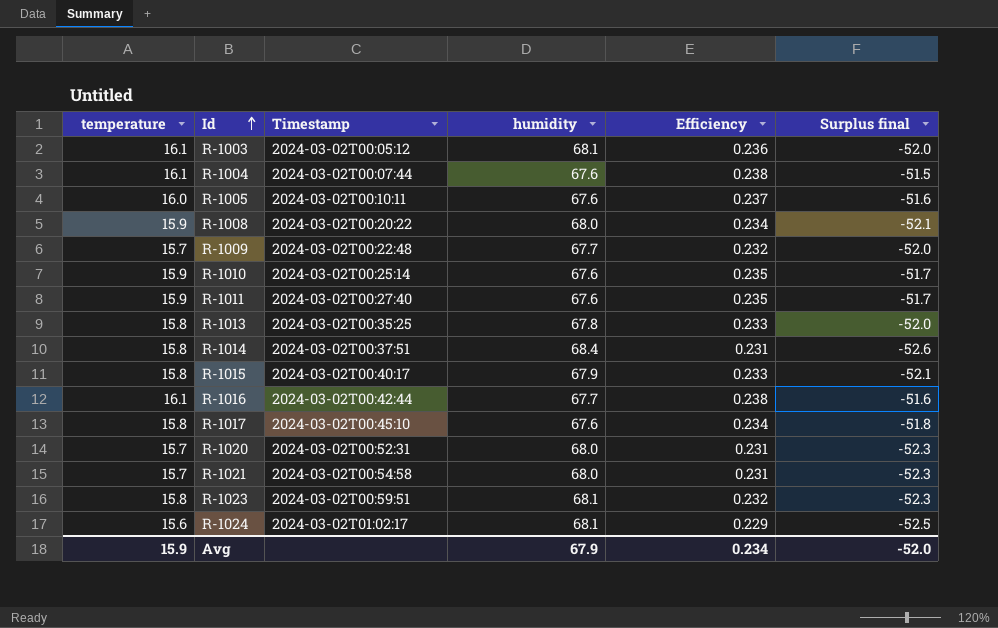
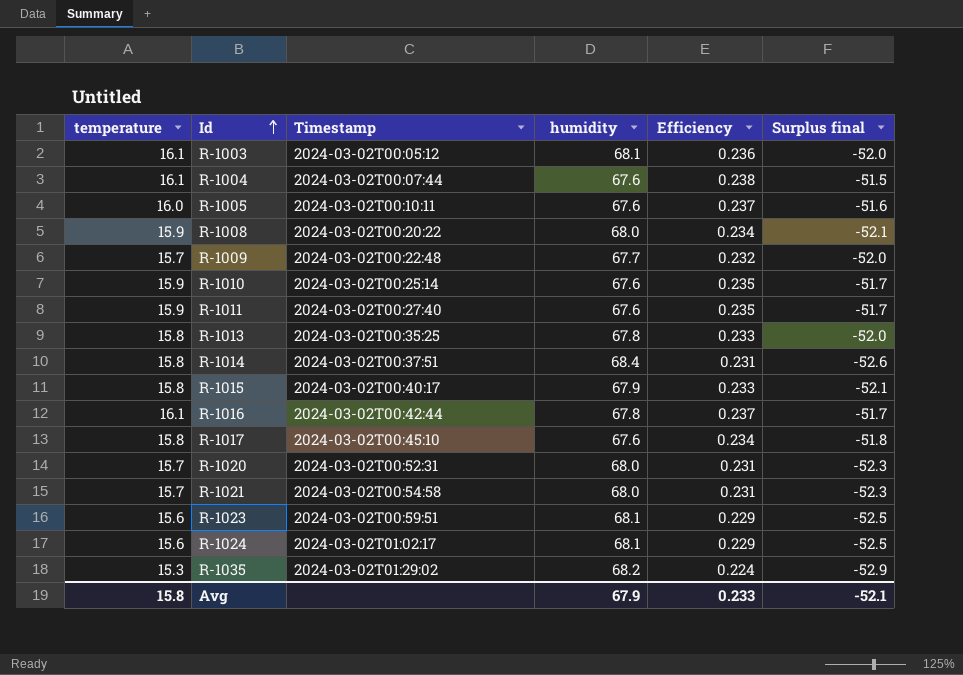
R-1016 | humidity: 67.7 -> 67.8
R-1016 | Efficiency: 0.238 -> 0.237
R-1016 | Surplus final: -51.6 -> -51.7
R-1023 | temperature: 15.8 -> 15.6
R-1023 | Efficiency: 0.232 -> 0.229
R-1023 | Surplus final: -52.3 -> -52.5
row R-1035: none -> 15.3 | 2024-03-02T01:29:02 | 68.2 | 0.224 | -52.9
Avg | temperature: 15.9 -> 15.8
Avg | Efficiency: 0.234 -> 0.233
Avg | Surplus final: -52.0 -> -52.1

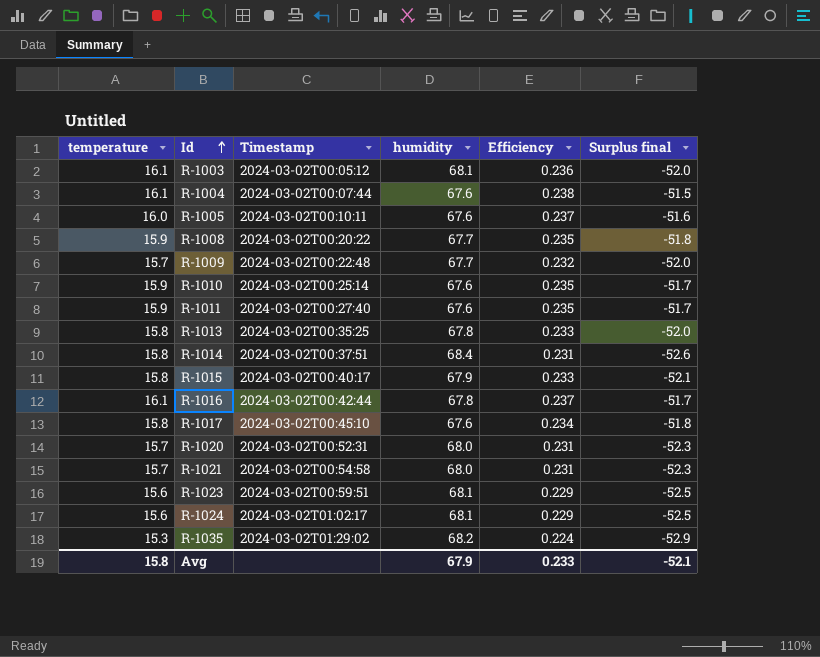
R-1008 | humidity: 68.0 -> 67.7
R-1008 | Efficiency: 0.234 -> 0.235
R-1008 | Surplus final: -52.1 -> -51.8

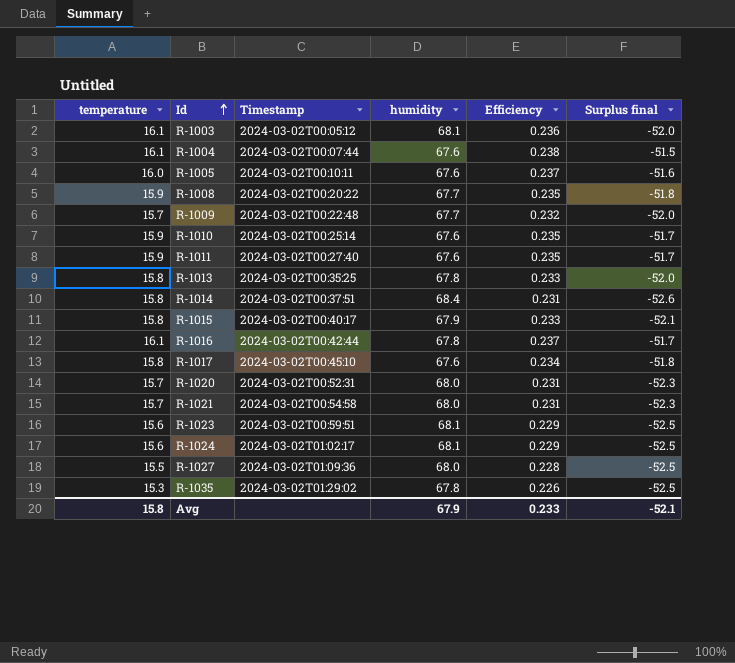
row R-1027: none -> 15.5 | 2024-03-02T01:09:36 | 68.0 | 0.228 | -52.5
R-1035 | humidity: 68.2 -> 67.8
R-1035 | Efficiency: 0.224 -> 0.226
R-1035 | Surplus final: -52.9 -> -52.5

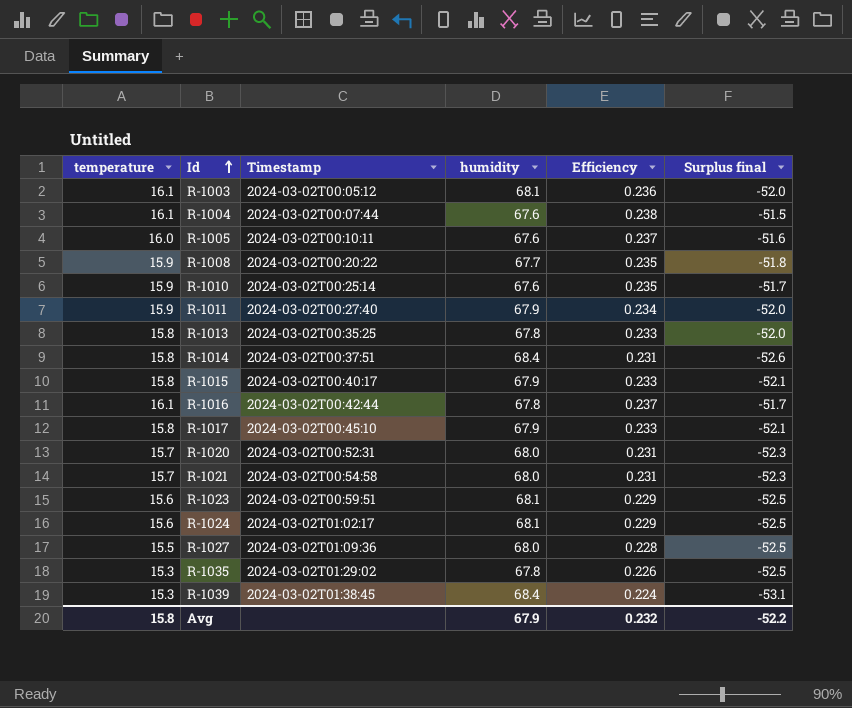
row R-1009: 15.7 | 2024-03-02T00:22:48 | 67.7 | 0.232 | -52.0 -> none
R-1011 | humidity: 67.6 -> 67.9
R-1011 | Efficiency: 0.235 -> 0.234
R-1011 | Surplus final: -51.7 -> -52.0
R-1017 | humidity: 67.6 -> 67.9
R-1017 | Efficiency: 0.234 -> 0.233
R-1017 | Surplus final: -51.8 -> -52.1
row R-1039: none -> 15.3 | 2024-03-02T01:38:45 | 68.4 | 0.224 | -53.1
Avg | Efficiency: 0.233 -> 0.232
Avg | Surplus final: -52.1 -> -52.2

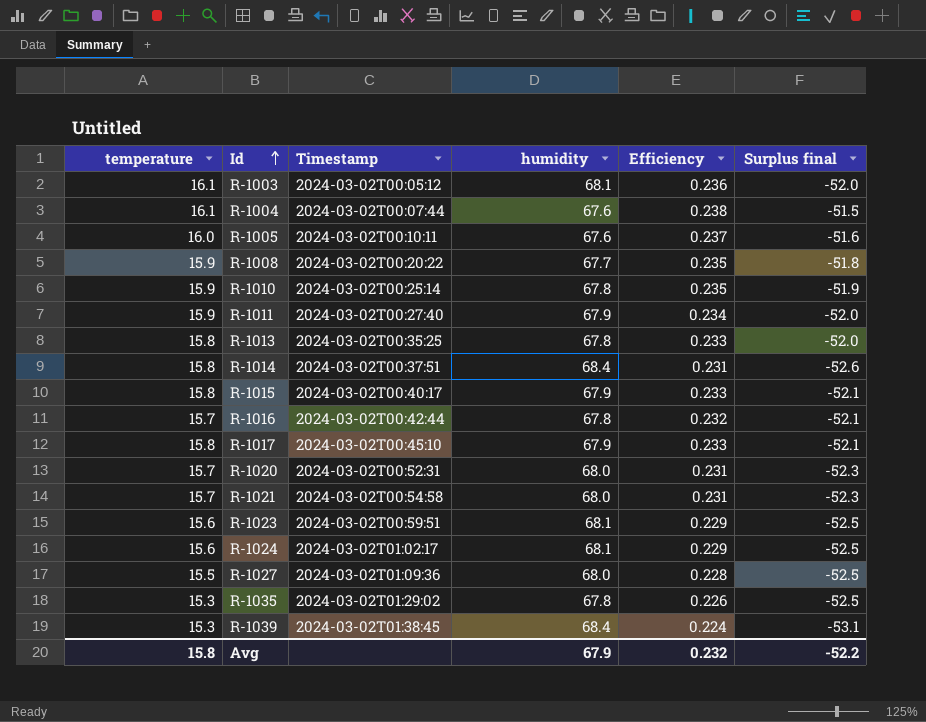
R-1010 | humidity: 67.6 -> 67.8
R-1010 | Surplus final: -51.7 -> -51.9
R-1016 | temperature: 16.1 -> 15.7
R-1016 | Efficiency: 0.237 -> 0.232
R-1016 | Surplus final: -51.7 -> -52.1

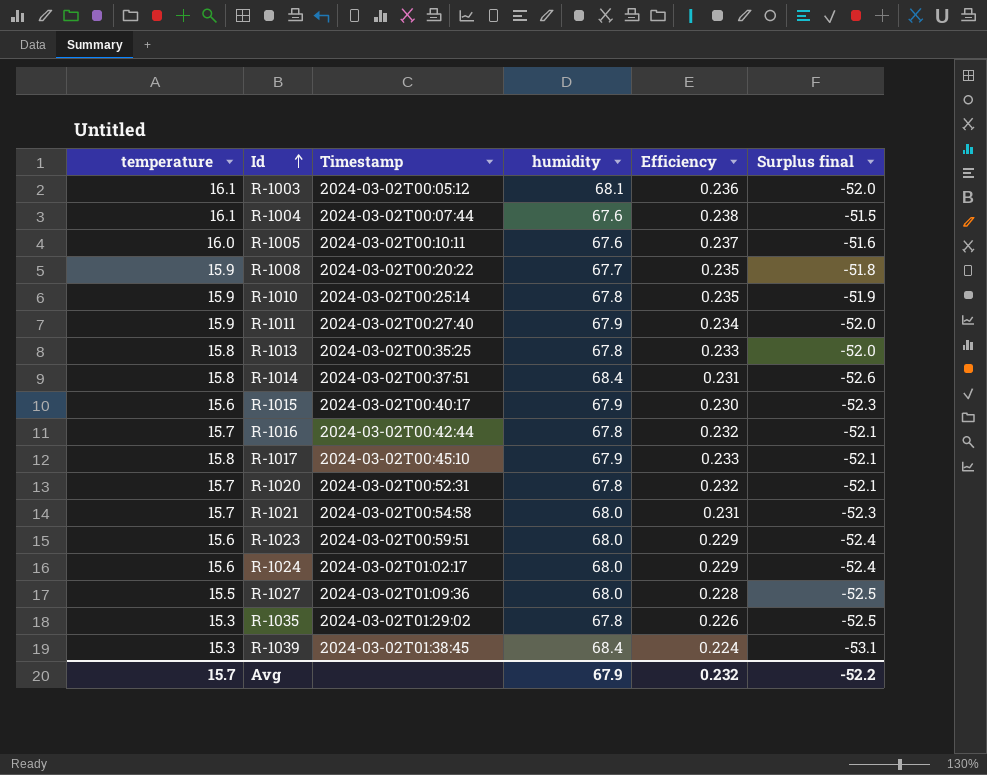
R-1015 | temperature: 15.8 -> 15.6
R-1015 | Efficiency: 0.233 -> 0.230
R-1015 | Surplus final: -52.1 -> -52.3
R-1020 | humidity: 68.0 -> 67.8
R-1020 | Efficiency: 0.231 -> 0.232
R-1020 | Surplus final: -52.3 -> -52.1
R-1023 | humidity: 68.1 -> 68.0
R-1023 | Surplus final: -52.5 -> -52.4
R-1024 | humidity: 68.1 -> 68.0
R-1024 | Surplus final: -52.5 -> -52.4
Avg | temperature: 15.8 -> 15.7

